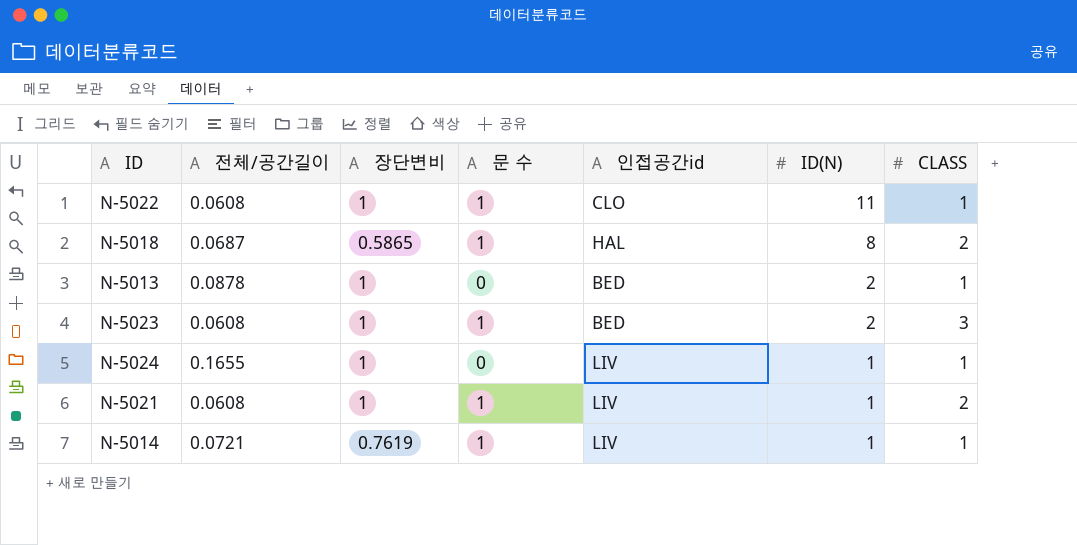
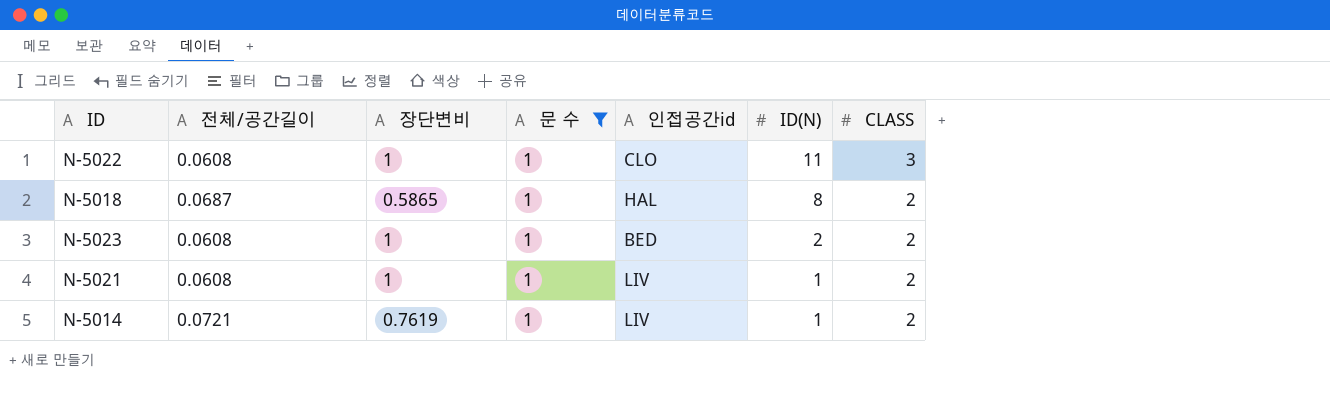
filter: none -> 문 수 = 1
N-5022 | CLASS: 1 -> 3
N-5023 | CLASS: 3 -> 2
N-5014 | CLASS: 1 -> 2

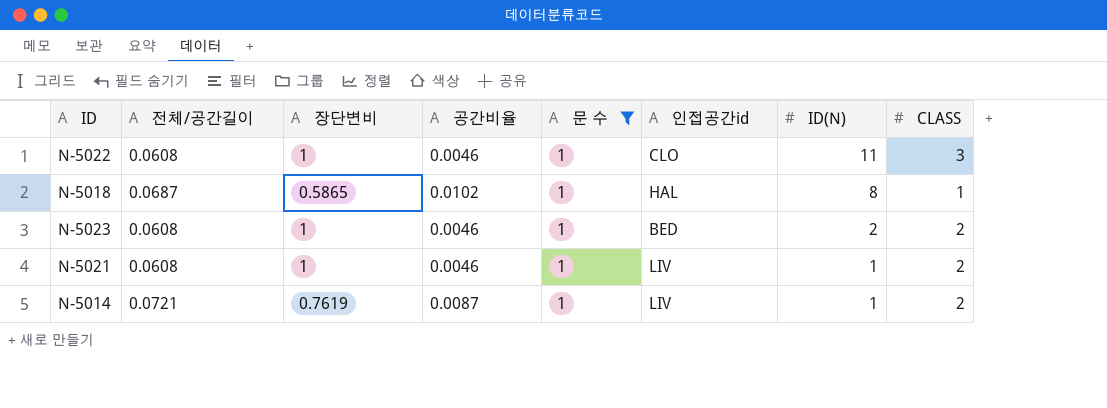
column 공간비율 | position: none -> 4
N-5018 | CLASS: 2 -> 1

